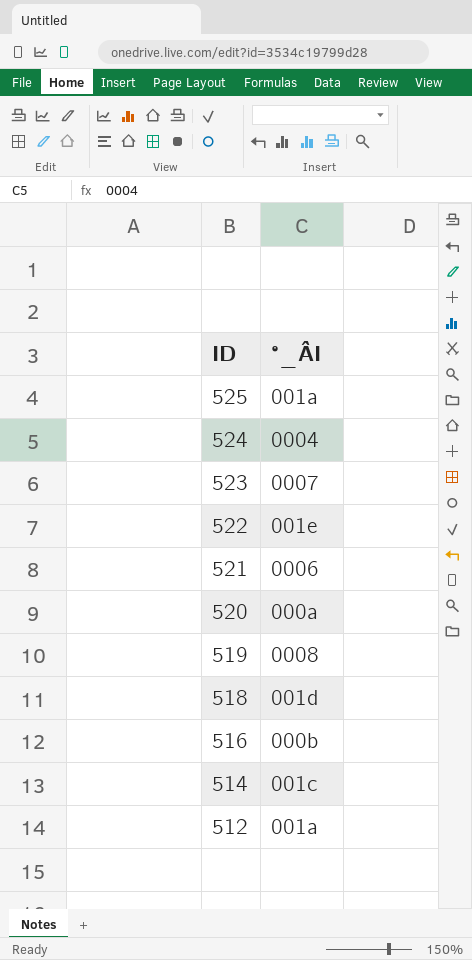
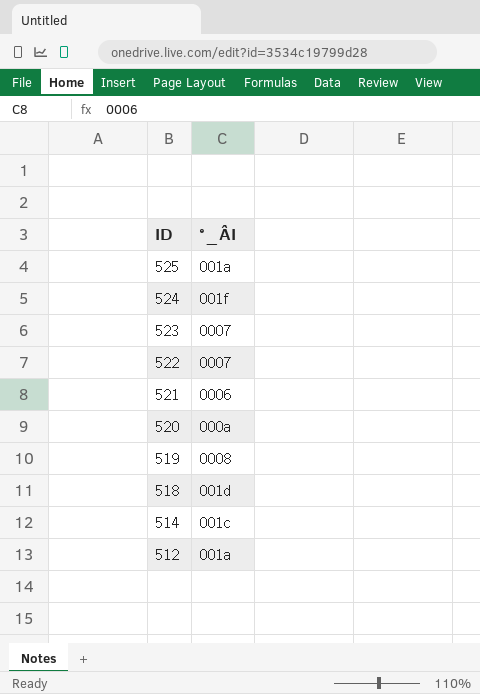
row 516: 000b -> none
524 | °_ÂI: 0004 -> 001f
522 | °_ÂI: 001e -> 0007

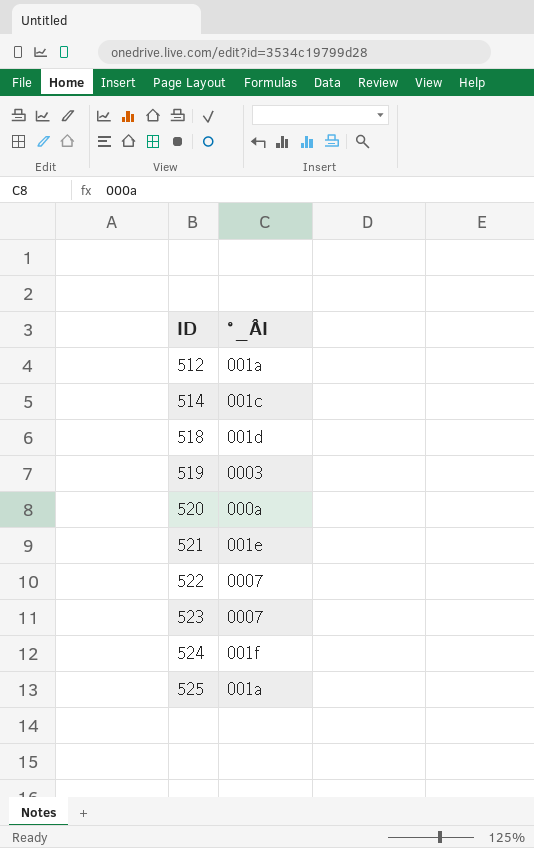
row order: ID descending -> ID ascending
519 | °_ÂI: 0008 -> 0003
521 | °_ÂI: 0006 -> 001e

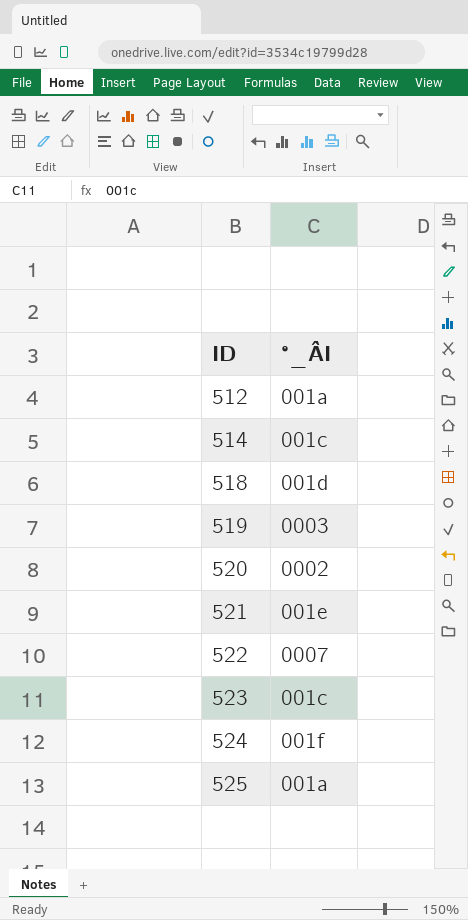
520 | °_ÂI: 000a -> 0002
523 | °_ÂI: 0007 -> 001c

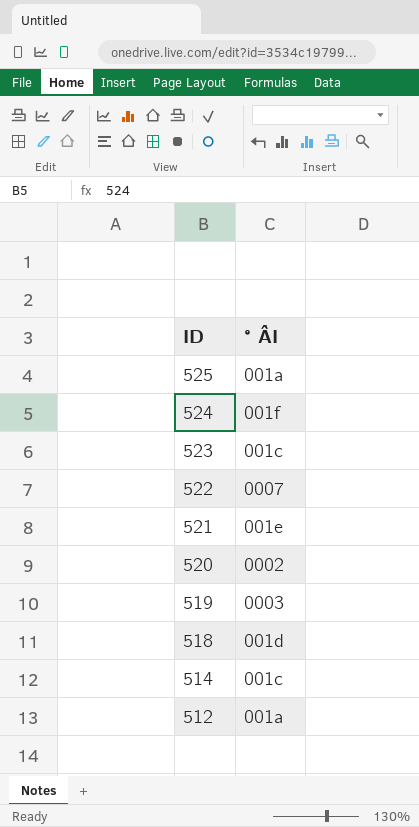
row order: ID ascending -> ID descending
column name: °_ÂI -> ° ÂI

